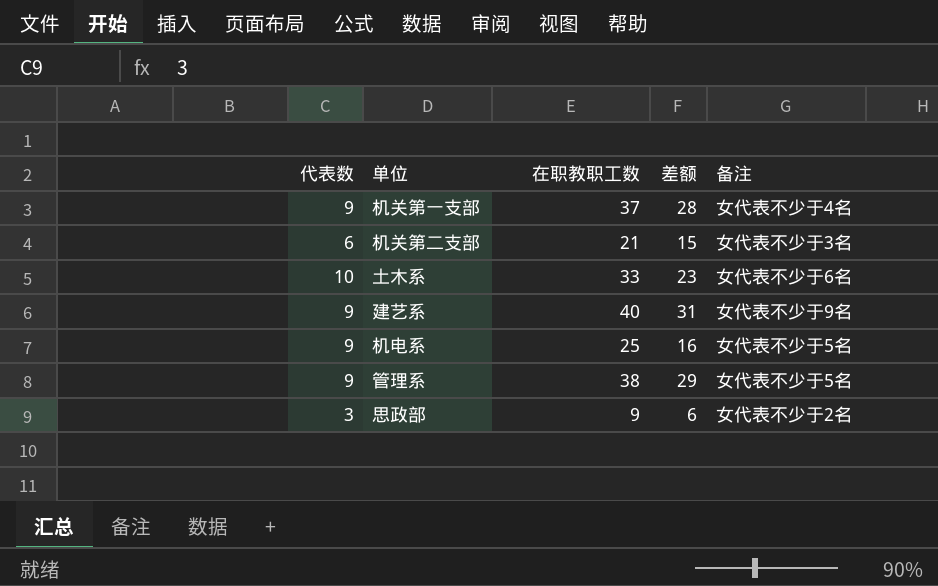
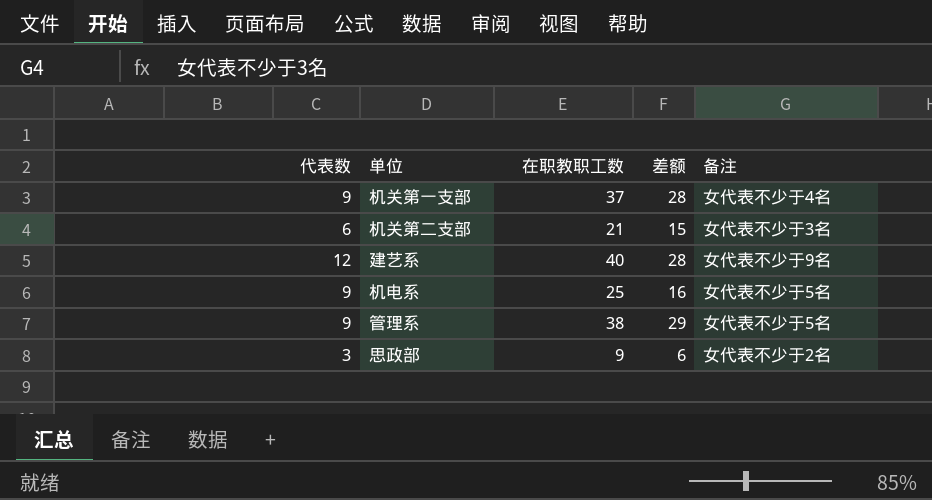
row 土木系: 10 | 33 | 23 | 女代表不少于6名 -> none
建艺系 | 代表数: 9 -> 12
建艺系 | 差额: 31 -> 28

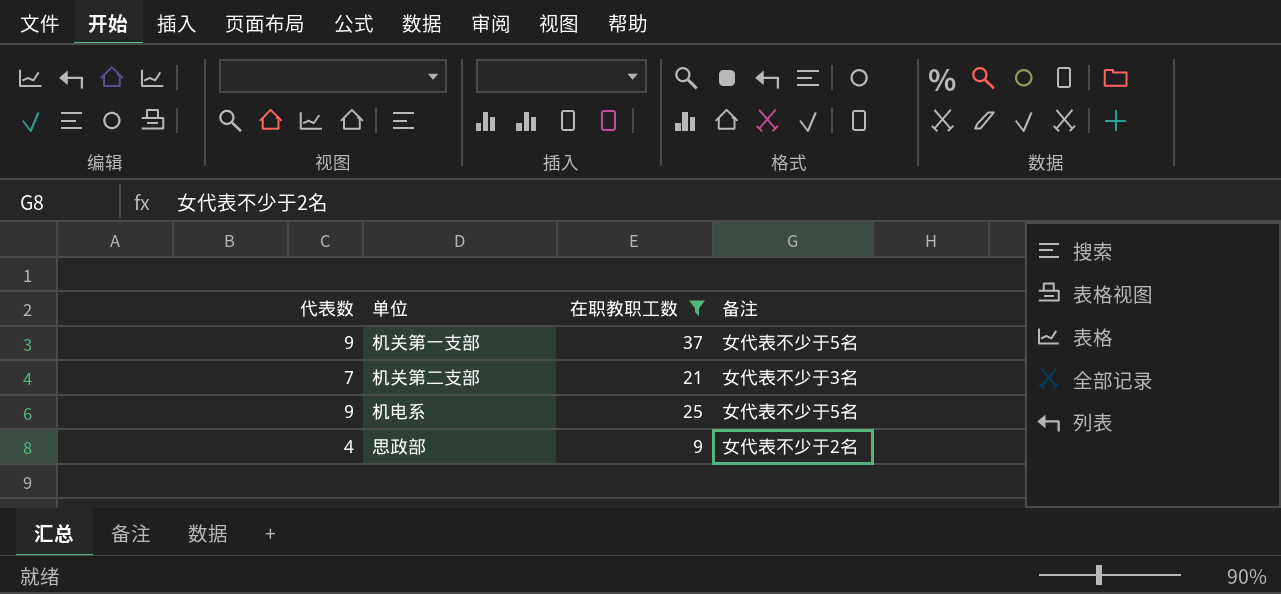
filter: none -> 在职教职工数 <= 37
column 差额 | formula: [在职教职工数] - [代表数] -> none
机关第一支部 | 备注: 女代表不少于4名 -> 女代表不少于5名
机关第二支部 | 代表数: 6 -> 7
思政部 | 代表数: 3 -> 4

